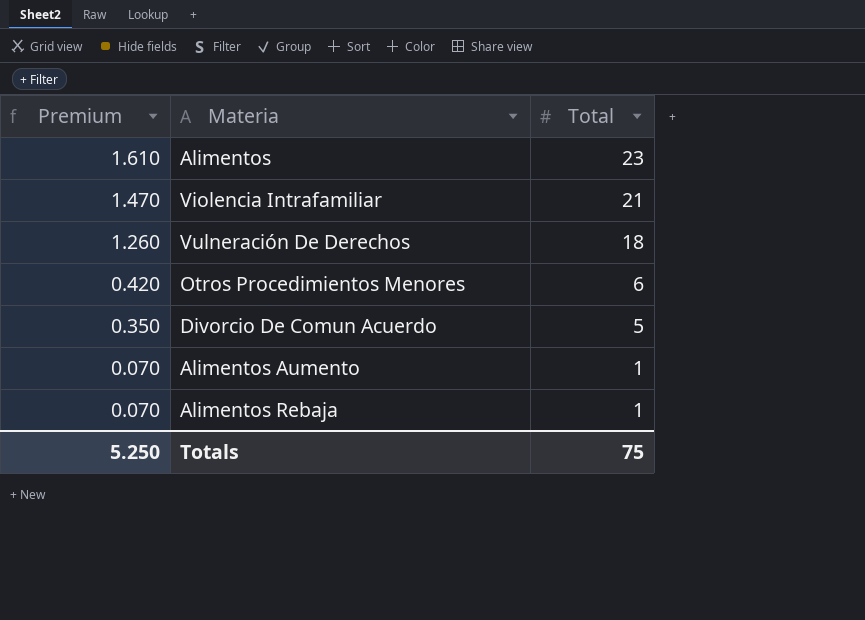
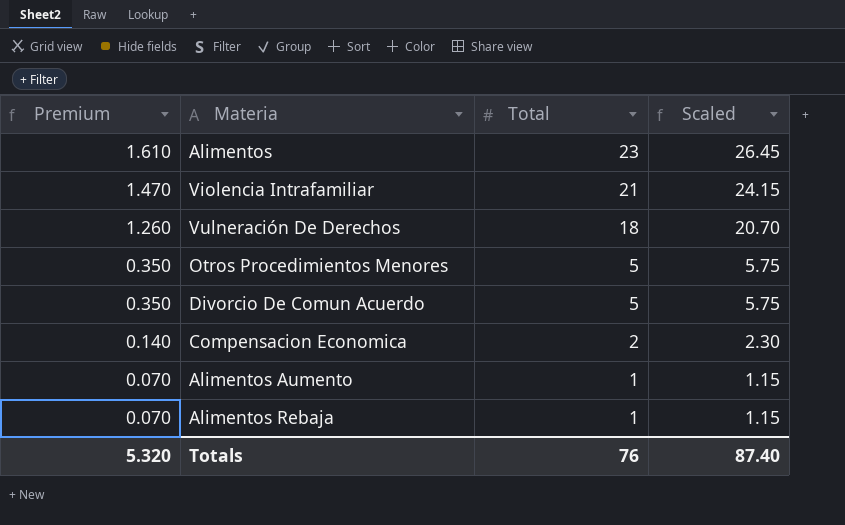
column Scaled | formula: none -> [Total] * 1.15
Otros Procedimientos Menores | Premium: 0.420 -> 0.350
Otros Procedimientos Menores | Total: 6 -> 5
row Compensacion Economica: none -> 0.140 | 2 | 2.30
Totals | Premium: 5.250 -> 5.320
Totals | Total: 75 -> 76

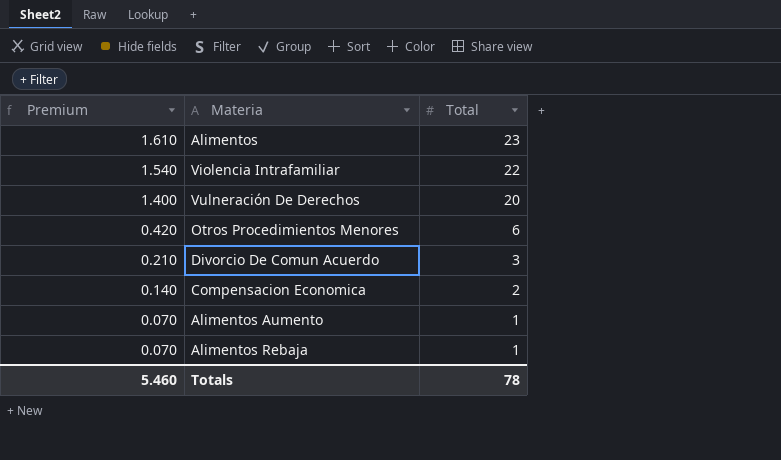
column Scaled | formula: [Total] * 1.15 -> none
Violencia Intrafamiliar | Premium: 1.470 -> 1.540
Violencia Intrafamiliar | Total: 21 -> 22
Vulneración De Derechos | Premium: 1.260 -> 1.400
Vulneración De Derechos | Total: 18 -> 20
Otros Procedimientos Menores | Premium: 0.350 -> 0.420
Otros Procedimientos Menores | Total: 5 -> 6
Divorcio De Comun Acuerdo | Premium: 0.350 -> 0.210
Divorcio De Comun Acuerdo | Total: 5 -> 3
Totals | Premium: 5.320 -> 5.460
Totals | Total: 76 -> 78

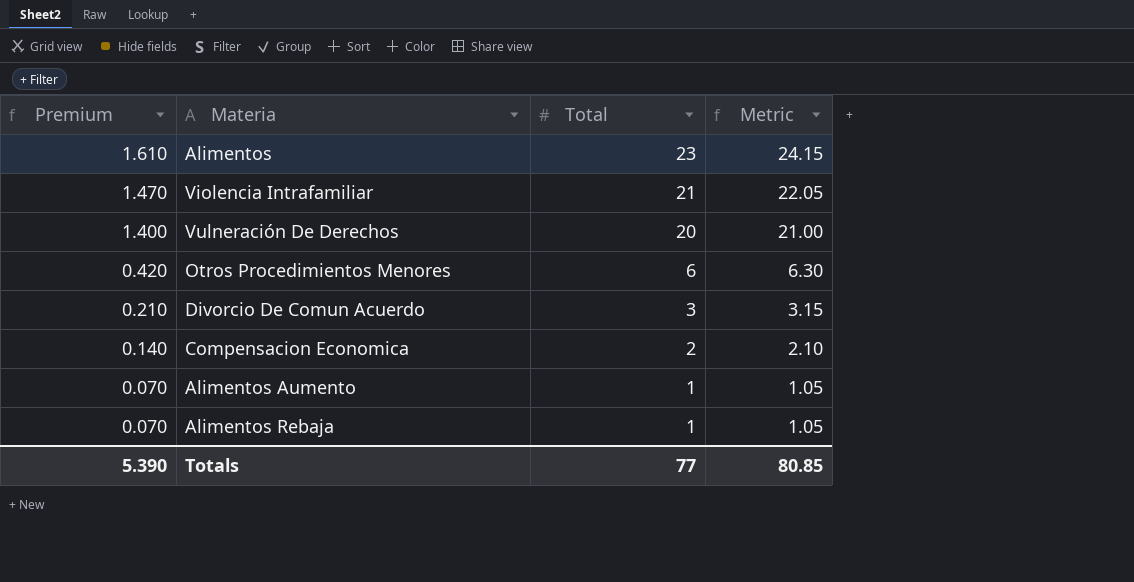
column Metric | formula: none -> [Total] * 1.05
Violencia Intrafamiliar | Premium: 1.540 -> 1.470
Violencia Intrafamiliar | Total: 22 -> 21
Totals | Premium: 5.460 -> 5.390
Totals | Total: 78 -> 77

